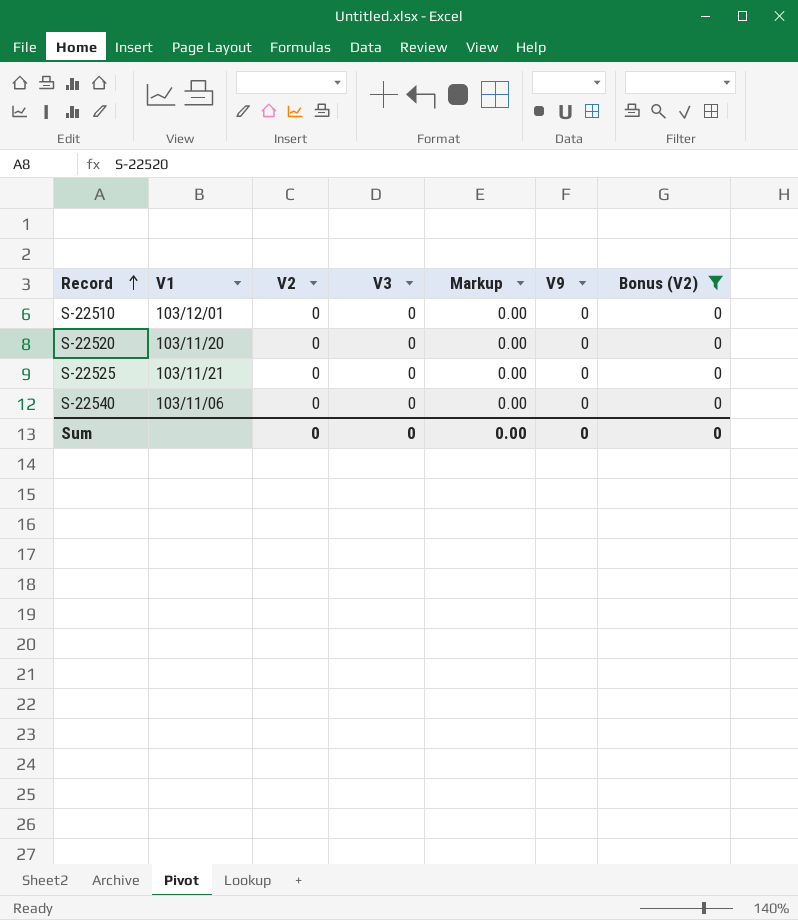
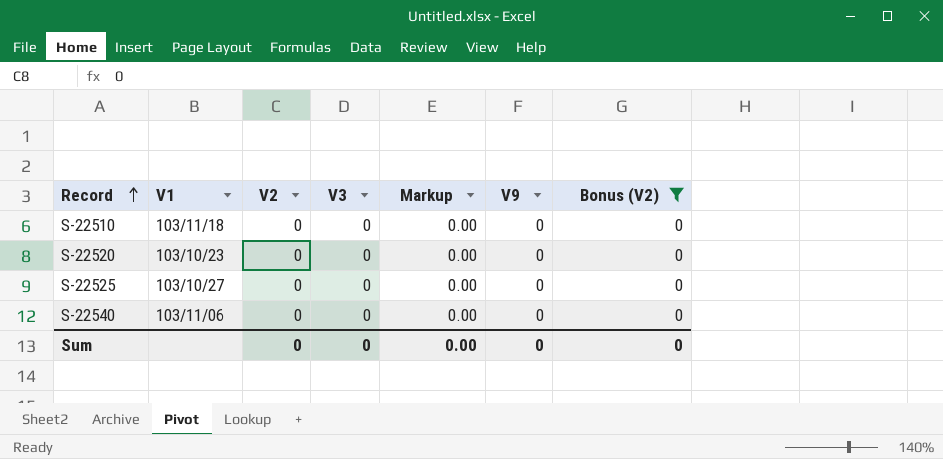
S-22510 | V1: 103/12/01 -> 103/11/18
S-22520 | V1: 103/11/20 -> 103/10/23
S-22525 | V1: 103/11/21 -> 103/10/27

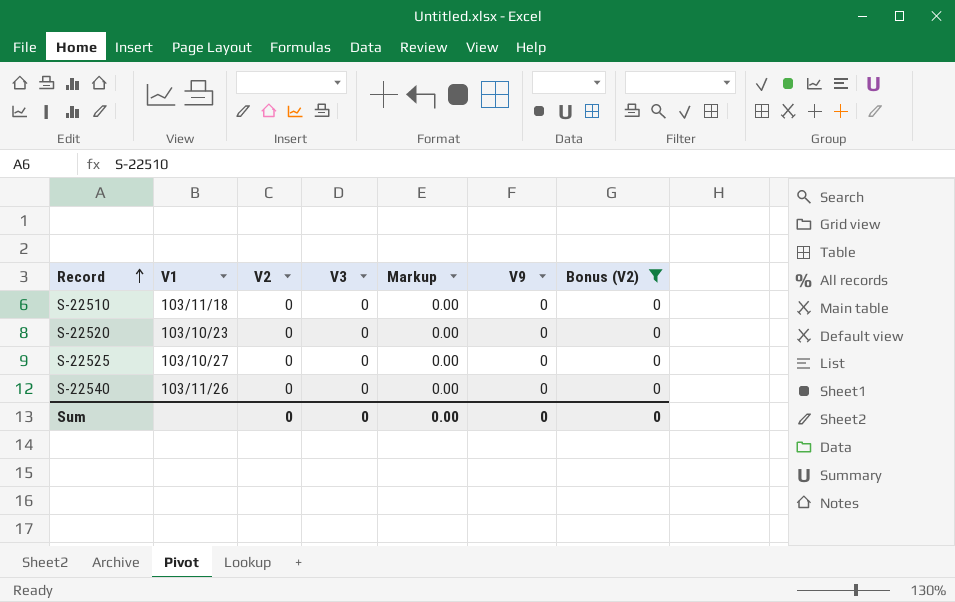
S-22540 | V1: 103/11/06 -> 103/11/26

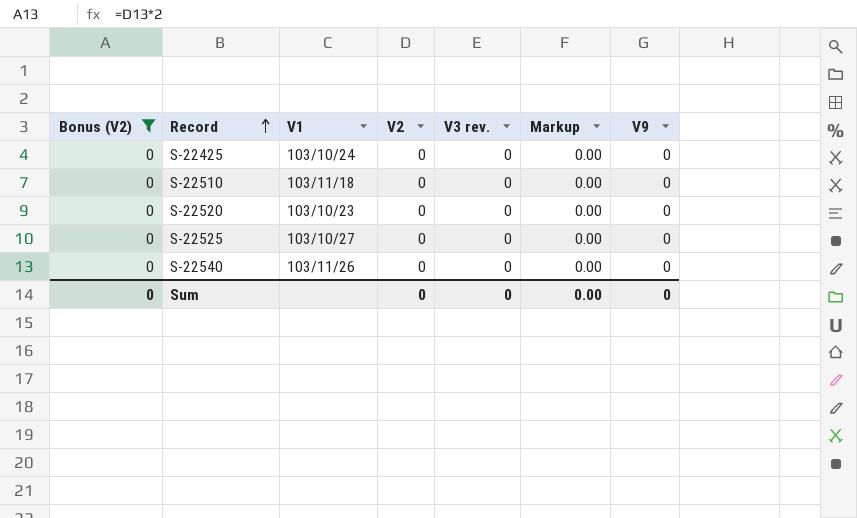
column Bonus (V2) | position: 7 -> 1
column name: V3 -> V3 rev.
row S-22425: none -> 0 | 103/10/24 | 0 | 0 | 0.00 | 0

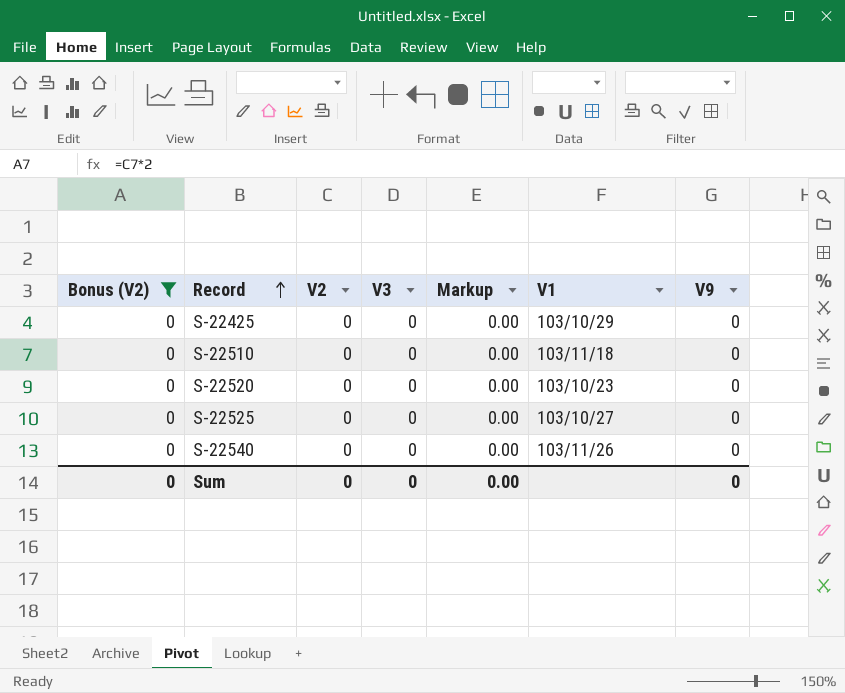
column name: V3 rev. -> V3
column V1 | position: 3 -> 6
S-22425 | V1: 103/10/24 -> 103/10/29

